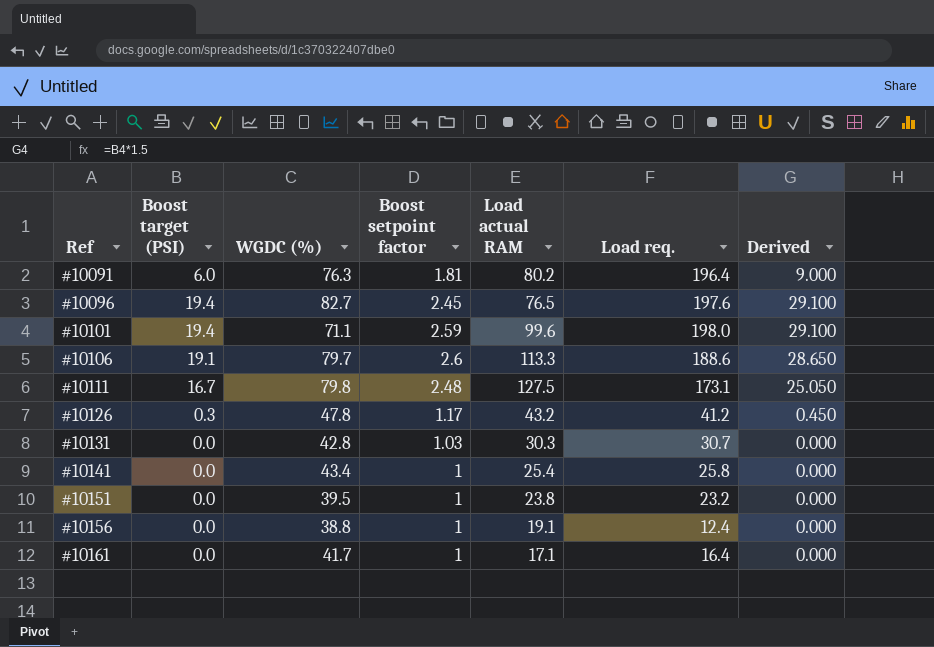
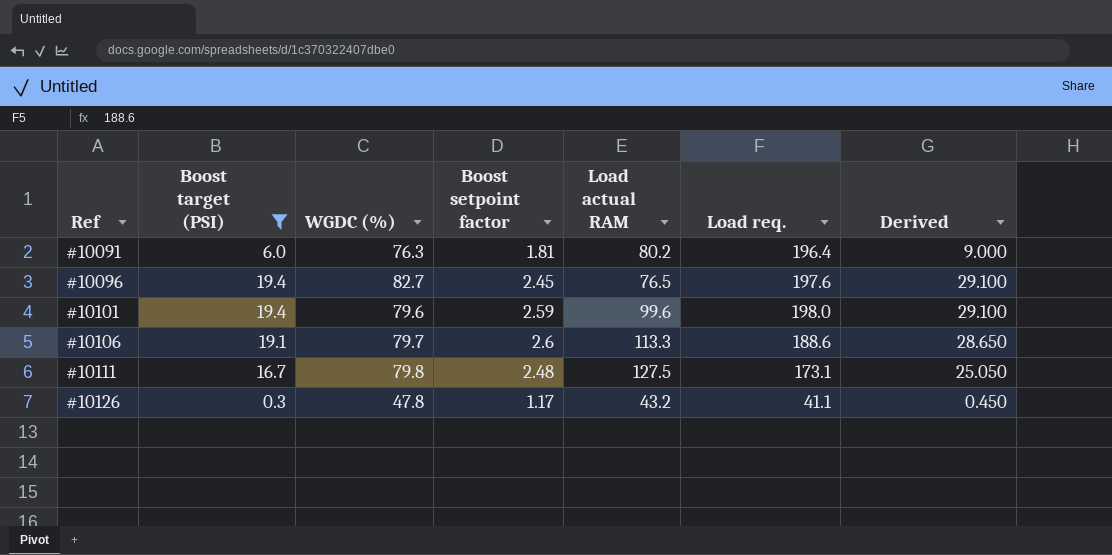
filter: none -> Boost target (PSI) != 0.0
#10101 | WGDC (%): 71.1 -> 79.6
#10126 | Load req.: 41.2 -> 41.1

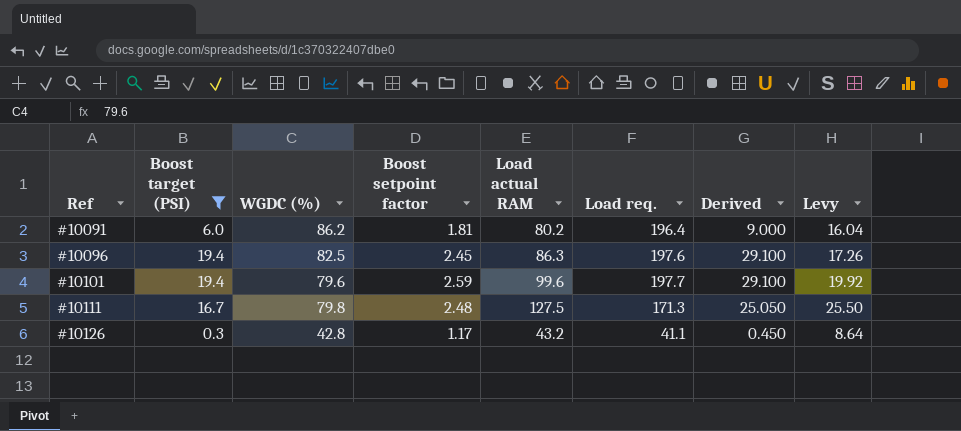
column Levy | formula: none -> [Load actual RAM] * 0.2
row #10106: 19.1 | 79.7 | 2.6 | 113.3 | 188.6 | 28.650 -> none
#10091 | WGDC (%): 76.3 -> 86.2
#10096 | WGDC (%): 82.7 -> 82.5
#10096 | Load actual RAM: 76.5 -> 86.3
#10101 | Load req.: 198.0 -> 197.7
#10111 | Load req.: 173.1 -> 171.3
#10126 | WGDC (%): 47.8 -> 42.8

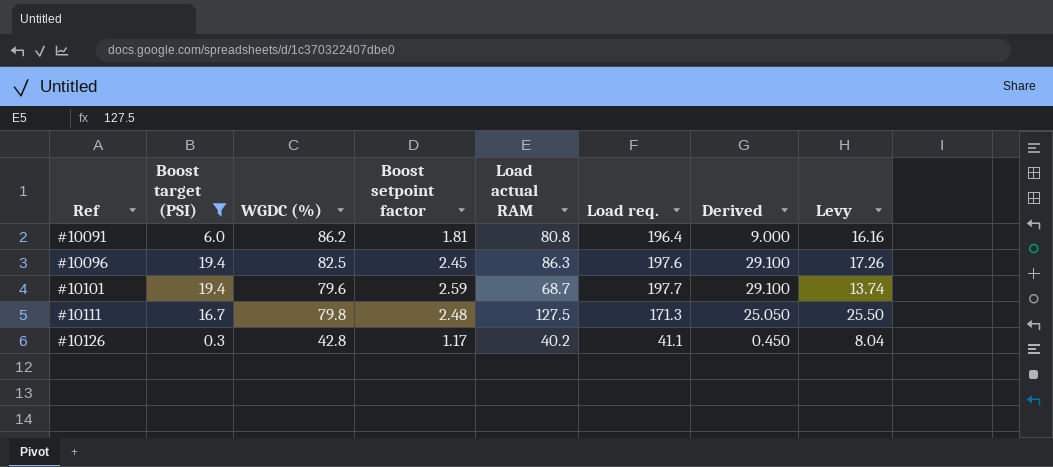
#10091 | Load actual RAM: 80.2 -> 80.8
#10091 | Levy: 16.04 -> 16.16
#10101 | Load actual RAM: 99.6 -> 68.7
#10101 | Levy: 19.92 -> 13.74
#10126 | Load actual RAM: 43.2 -> 40.2
#10126 | Levy: 8.64 -> 8.04

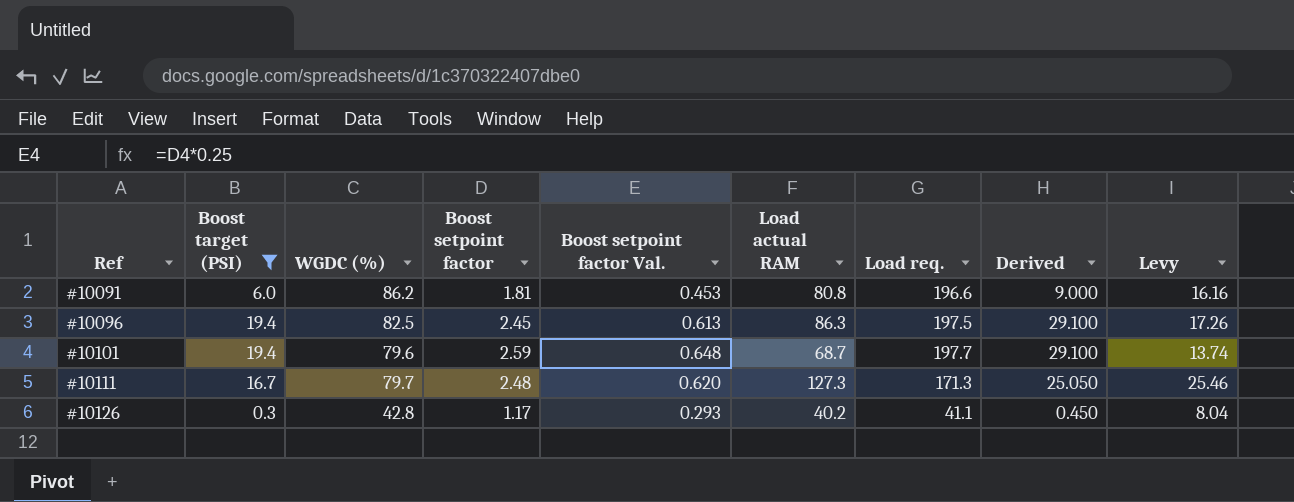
column Boost setpoint factor Val. | formula: none -> [Boost setpoint factor] * 0.25
#10091 | Load req.: 196.4 -> 196.6
#10096 | Load req.: 197.6 -> 197.5
#10111 | WGDC (%): 79.8 -> 79.7
#10111 | Load actual RAM: 127.5 -> 127.3
#10111 | Levy: 25.50 -> 25.46

